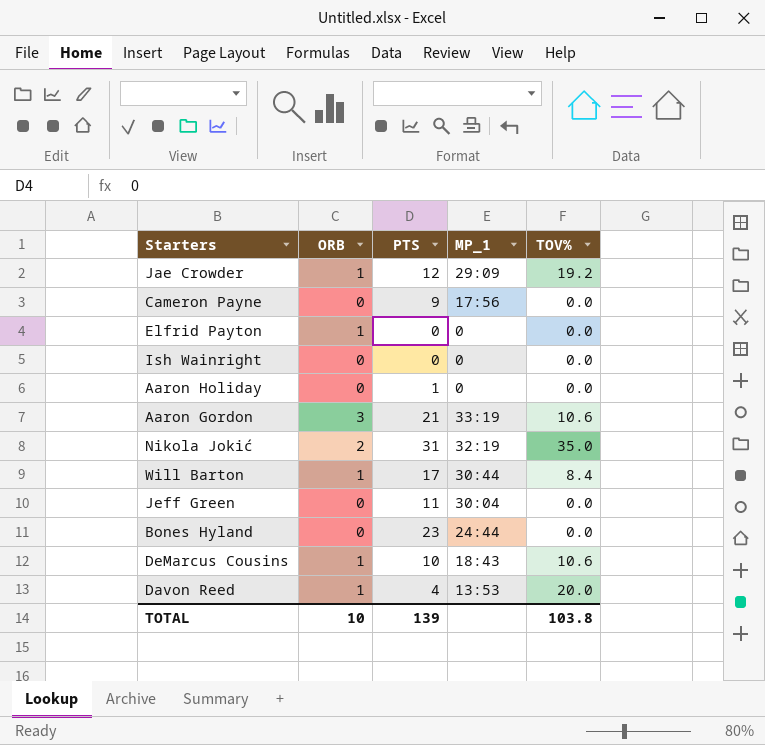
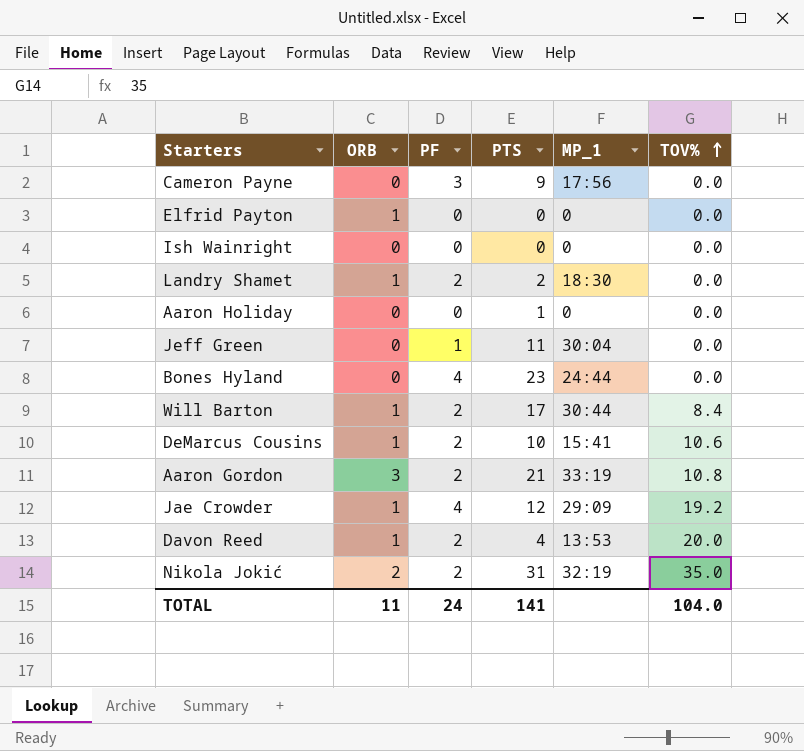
row order: none -> TOV% ascending
column PF | position: none -> 3
row Landry Shamet: none -> 1 | 2 | 2 | 18:30 | 0.0
DeMarcus Cousins | MP_1: 18:43 -> 15:41
Aaron Gordon | TOV%: 10.6 -> 10.8
TOTAL | ORB: 10 -> 11
TOTAL | PTS: 139 -> 141
TOTAL | TOV%: 103.8 -> 104.0

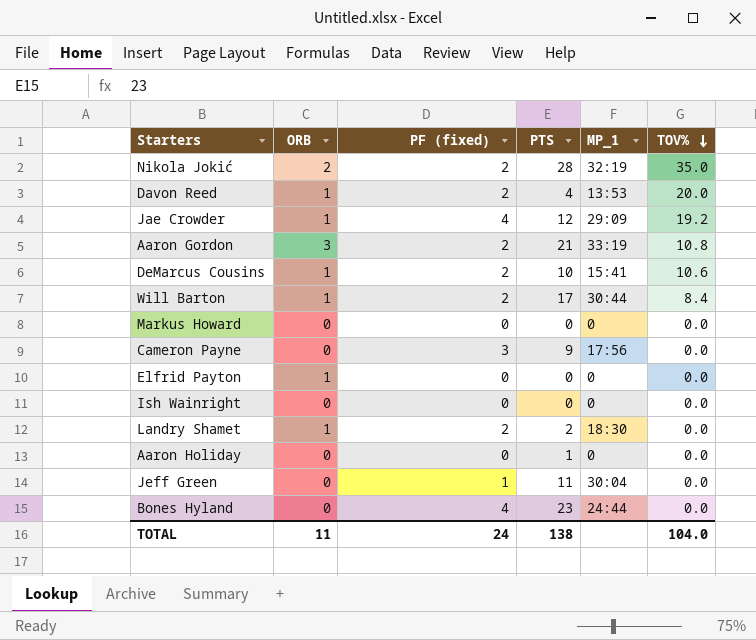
row order: TOV% ascending -> TOV% descending
column name: PF -> PF (fixed)
Nikola Jokić | PTS: 31 -> 28
row Markus Howard: none -> 0 | 0 | 0 | 0 | 0.0
TOTAL | PTS: 141 -> 138

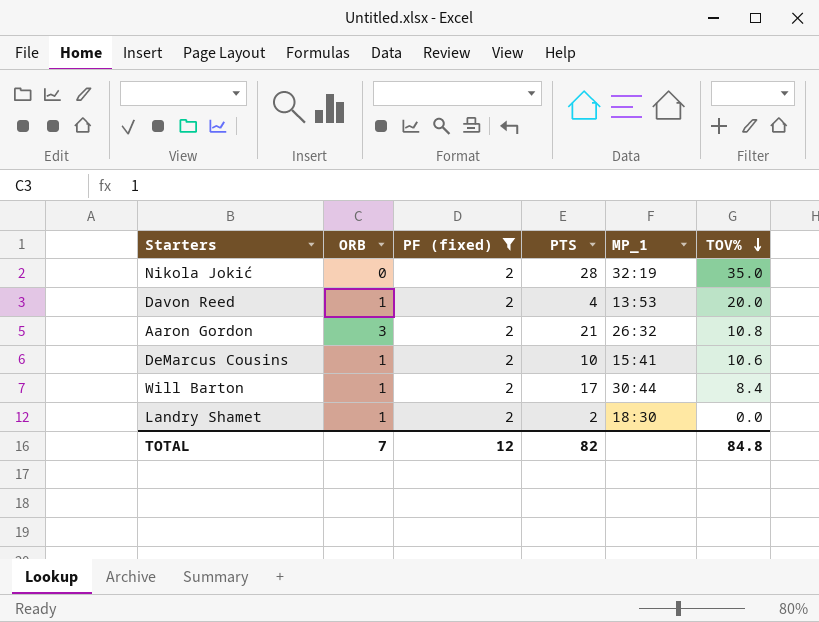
filter: none -> PF (fixed) = 2
Nikola Jokić | ORB: 2 -> 0
Aaron Gordon | MP_1: 33:19 -> 26:32
TOTAL | ORB: 11 -> 7
TOTAL | PF (fixed): 24 -> 12
TOTAL | PTS: 138 -> 82
TOTAL | TOV%: 104.0 -> 84.8

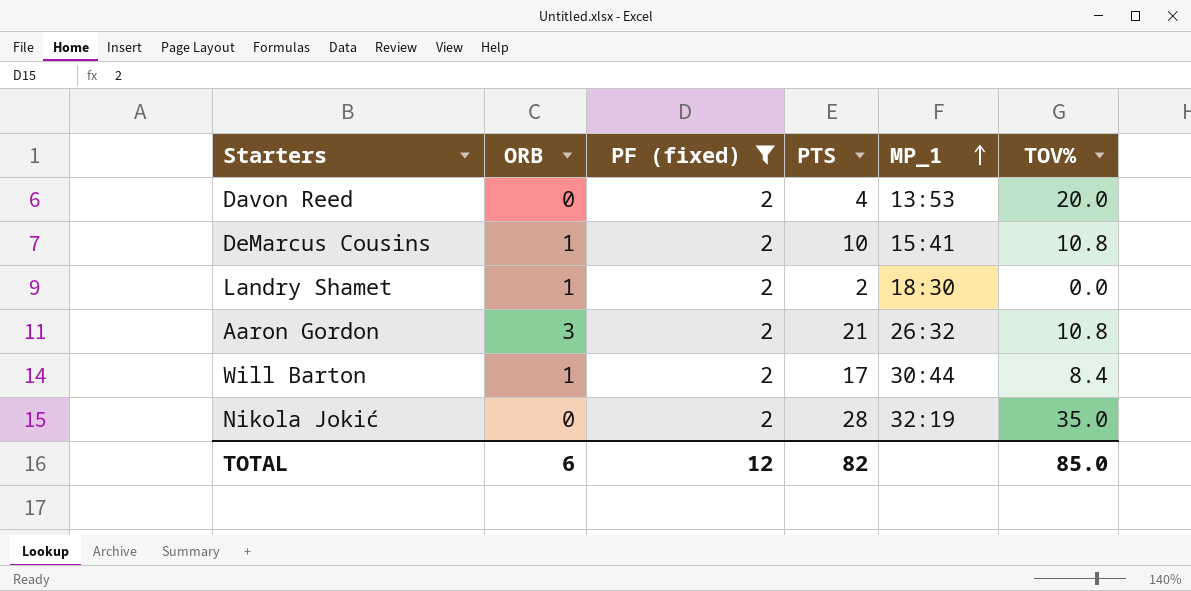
row order: TOV% descending -> MP_1 ascending
Davon Reed | ORB: 1 -> 0
DeMarcus Cousins | TOV%: 10.6 -> 10.8
TOTAL | ORB: 7 -> 6
TOTAL | TOV%: 84.8 -> 85.0

